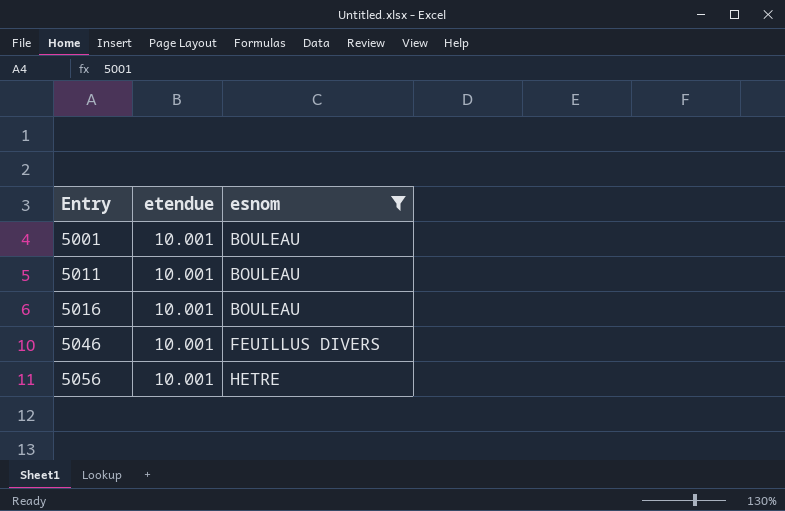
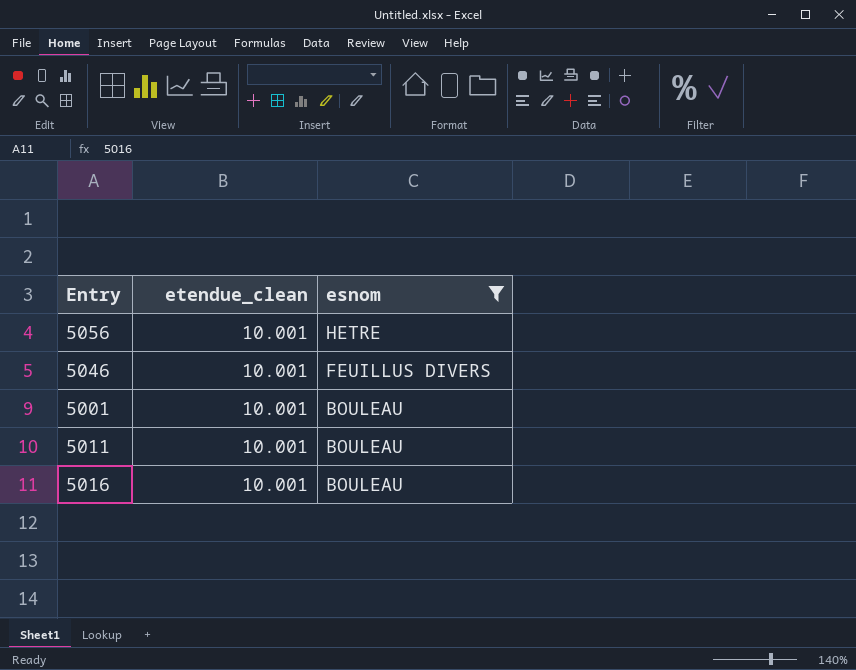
row order: Entry ascending -> esnom descending
column name: etendue -> etendue_clean

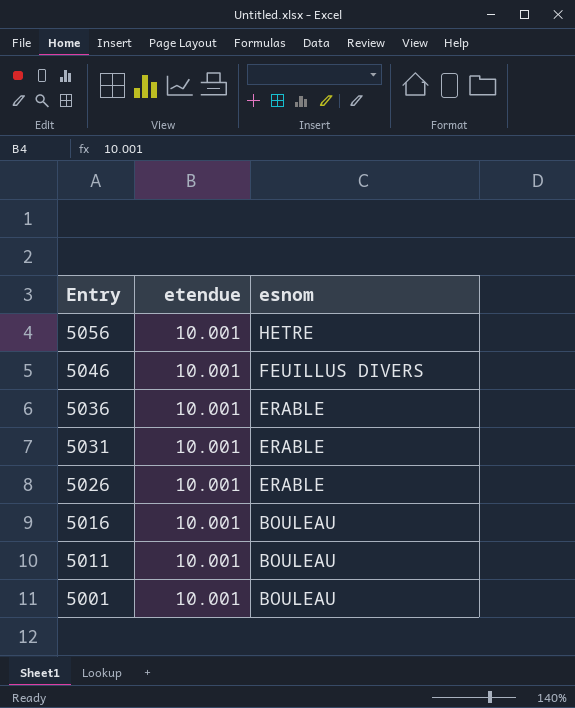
filter: esnom != ERABLE -> none
row order: esnom descending -> Entry descending
column name: etendue_clean -> etendue

